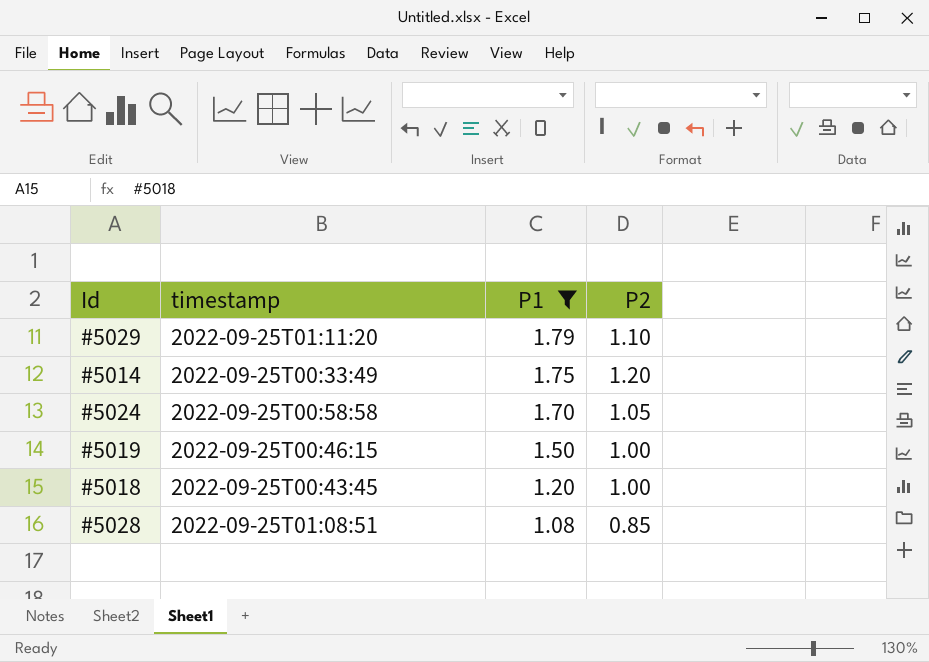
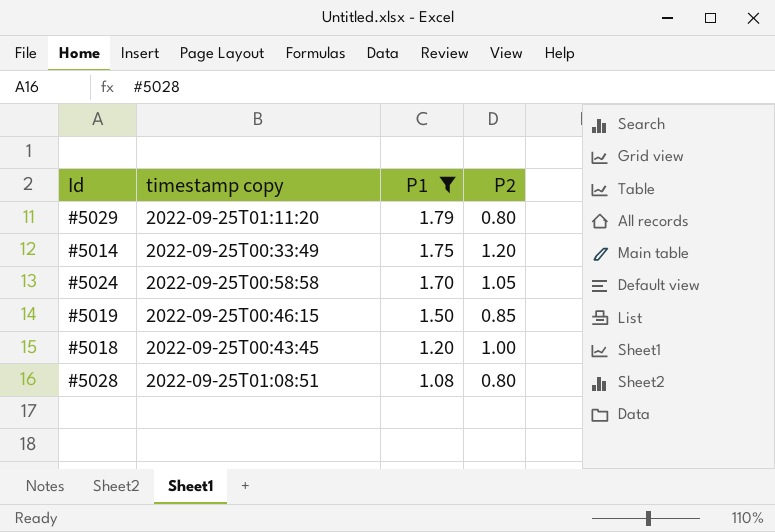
column name: timestamp -> timestamp copy
#5029 | P2: 1.10 -> 0.80
#5019 | P2: 1.00 -> 0.85
#5028 | P2: 0.85 -> 0.80

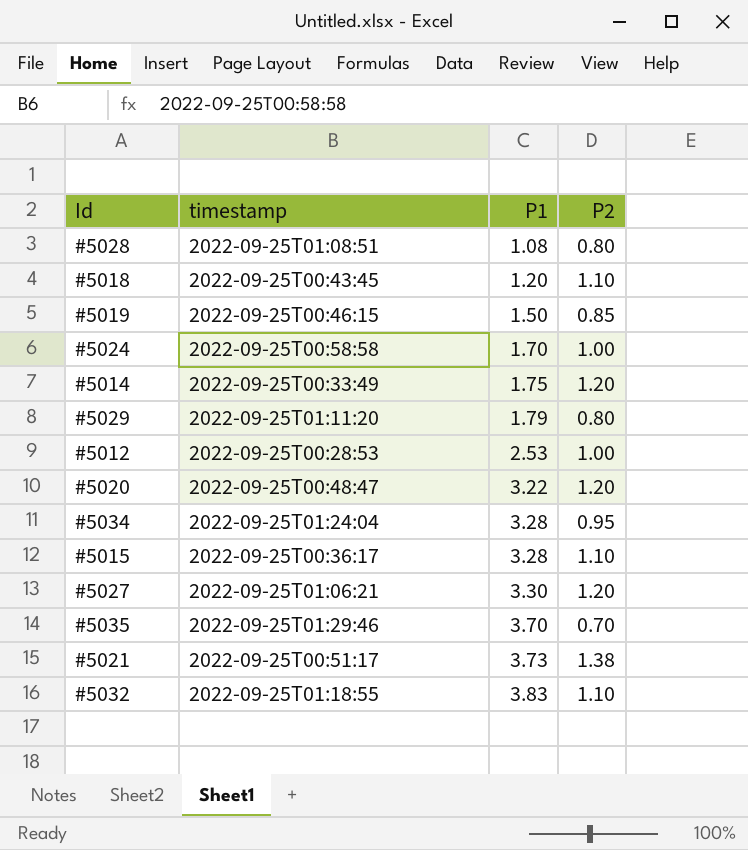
filter: P1 <= 1.79 -> none
row order: P1 descending -> P1 ascending
column name: timestamp copy -> timestamp
#5018 | P2: 1.00 -> 1.10
#5024 | P2: 1.05 -> 1.00

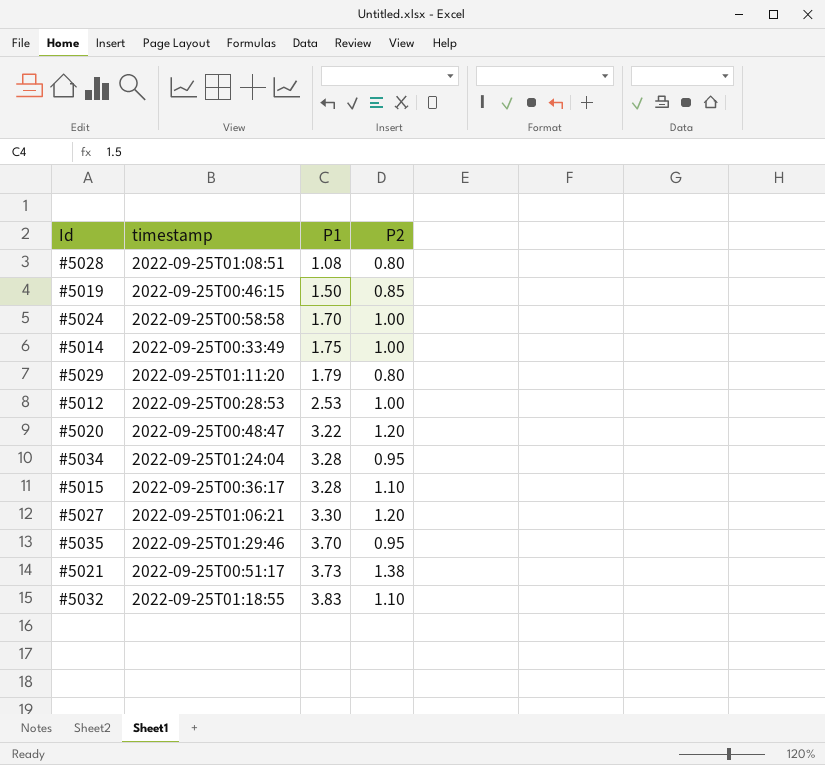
row #5018: 2022-09-25T00:43:45 | 1.20 | 1.10 -> none
#5014 | P2: 1.20 -> 1.00
#5035 | P2: 0.70 -> 0.95

